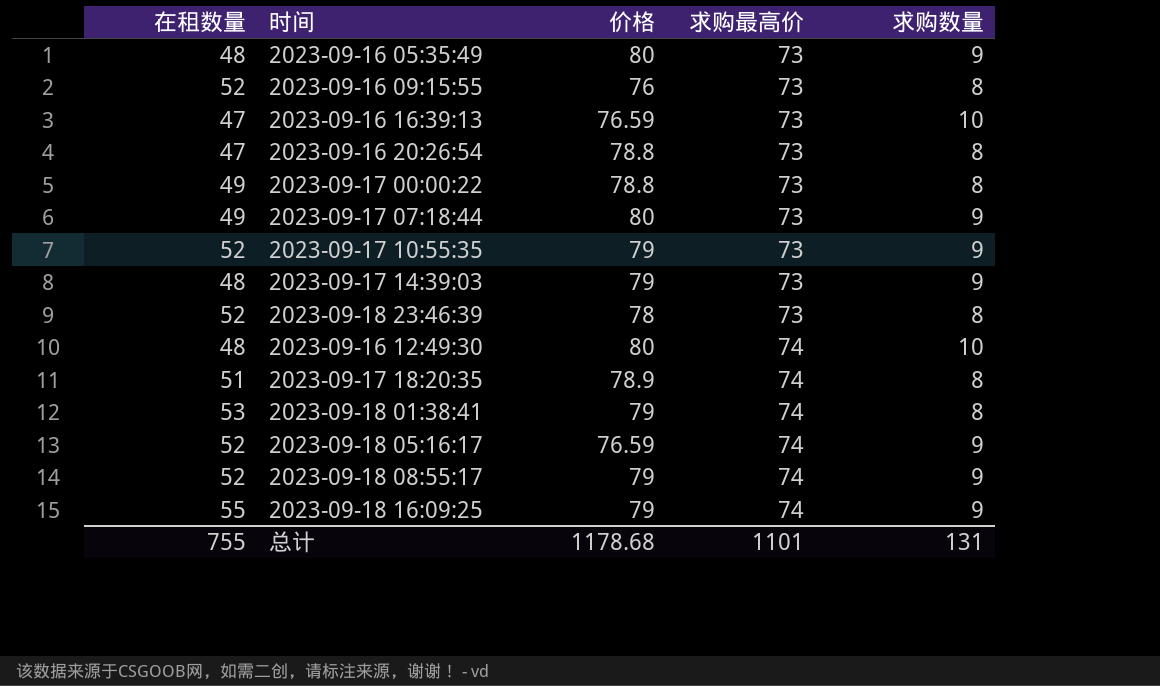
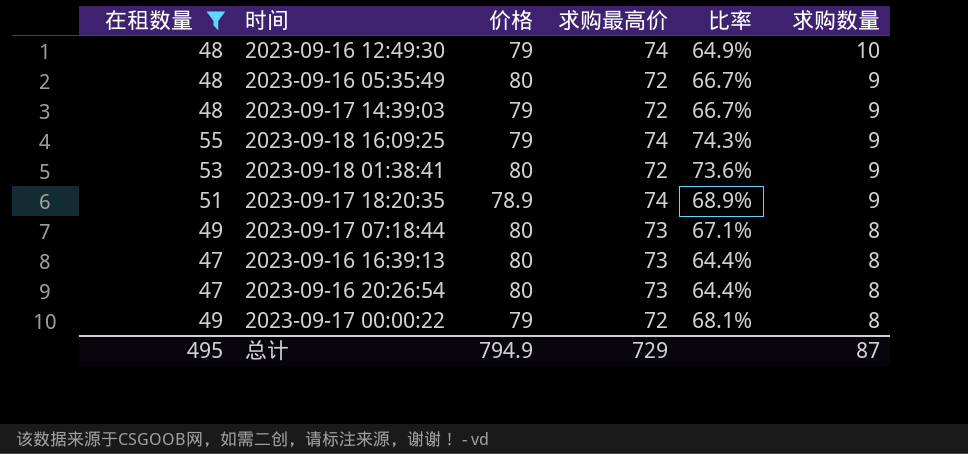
filter: none -> 在租数量 != 52
row order: 求购最高价 ascending -> 求购数量 descending
column 比率 | formula: none -> [在租数量] / [求购最高价]
2023-09-16 12:49:30 | 价格: 80 -> 79
2023-09-16 05:35:49 | 求购最高价: 73 -> 72
2023-09-17 14:39:03 | 求购最高价: 73 -> 72
2023-09-18 01:38:41 | 价格: 79 -> 80
2023-09-18 01:38:41 | 求购最高价: 74 -> 72
2023-09-18 01:38:41 | 求购数量: 8 -> 9
2023-09-17 18:20:35 | 求购数量: 8 -> 9
2023-09-17 07:18:44 | 求购数量: 9 -> 8
2023-09-16 16:39:13 | 价格: 76.59 -> 80
2023-09-16 16:39:13 | 求购数量: 10 -> 8
2023-09-16 20:26:54 | 价格: 78.8 -> 80
2023-09-17 00:00:22 | 价格: 78.8 -> 79
2023-09-17 00:00:22 | 求购最高价: 73 -> 72
总计 | 在租数量: 755 -> 495
总计 | 价格: 1178.68 -> 794.9
总计 | 求购最高价: 1101 -> 729
总计 | 求购数量: 131 -> 87

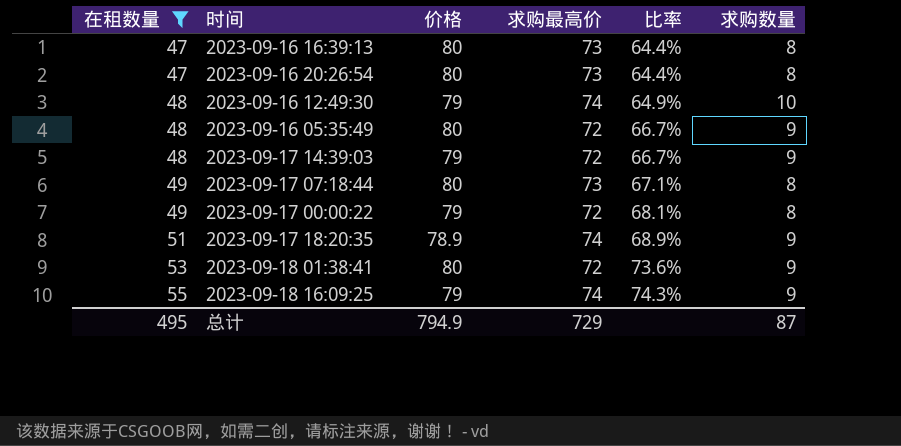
row order: 求购数量 descending -> 在租数量 ascending

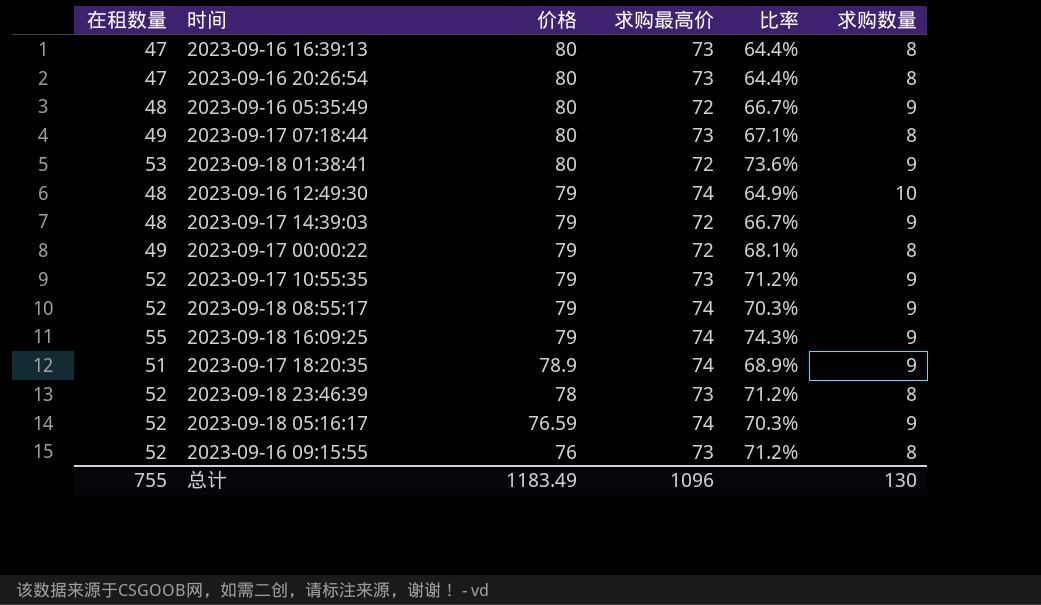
filter: 在租数量 != 52 -> none
row order: 在租数量 ascending -> 价格 descending
总计 | 在租数量: 495 -> 755
总计 | 价格: 794.9 -> 1183.49
总计 | 求购最高价: 729 -> 1096
总计 | 求购数量: 87 -> 130

